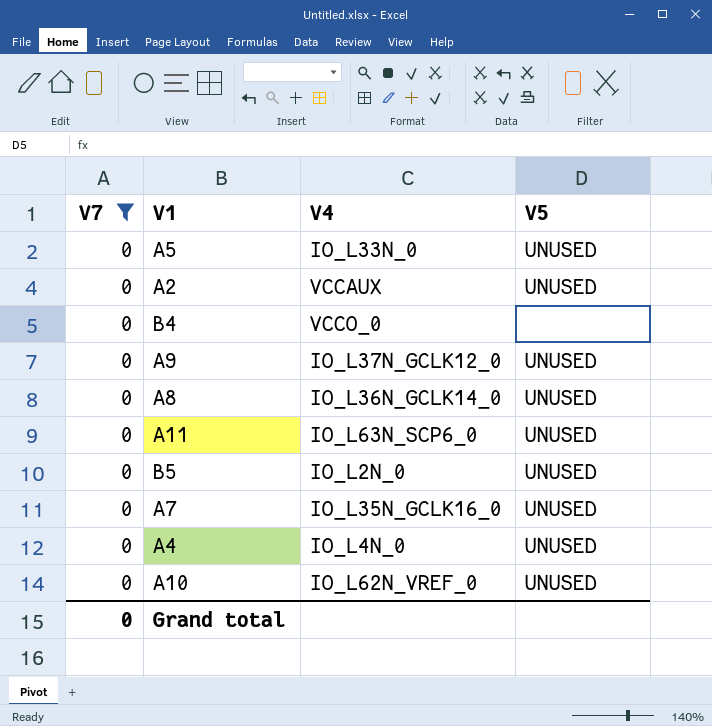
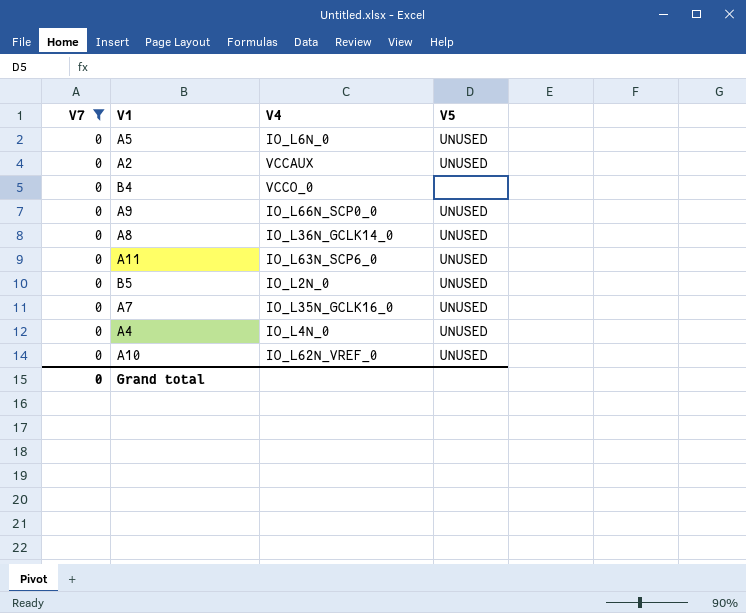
A5 | V4: IO_L33N_0 -> IO_L6N_0
A9 | V4: IO_L37N_GCLK12_0 -> IO_L66N_SCP0_0

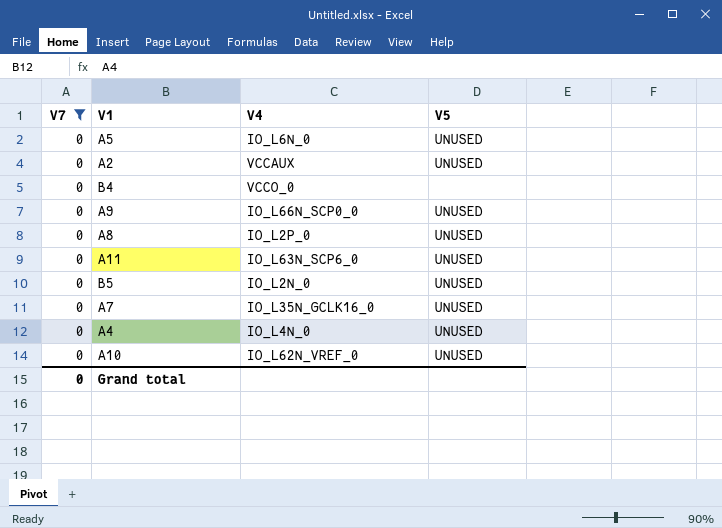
A8 | V4: IO_L36N_GCLK14_0 -> IO_L2P_0

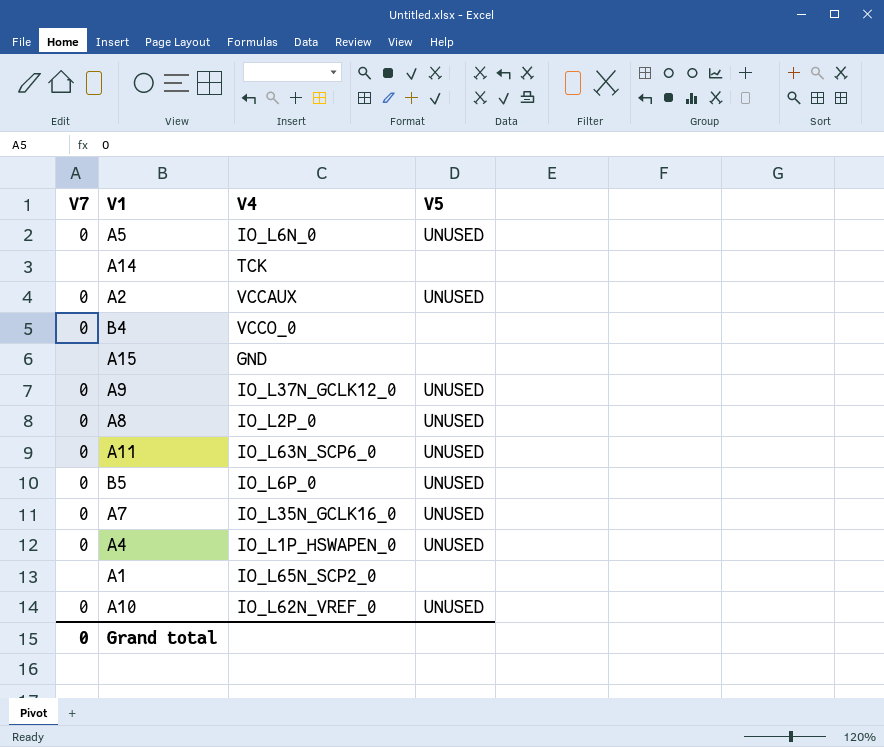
filter: V7 = 0 -> none
A9 | V4: IO_L66N_SCP0_0 -> IO_L37N_GCLK12_0
B5 | V4: IO_L2N_0 -> IO_L6P_0
A4 | V4: IO_L4N_0 -> IO_L1P_HSWAPEN_0

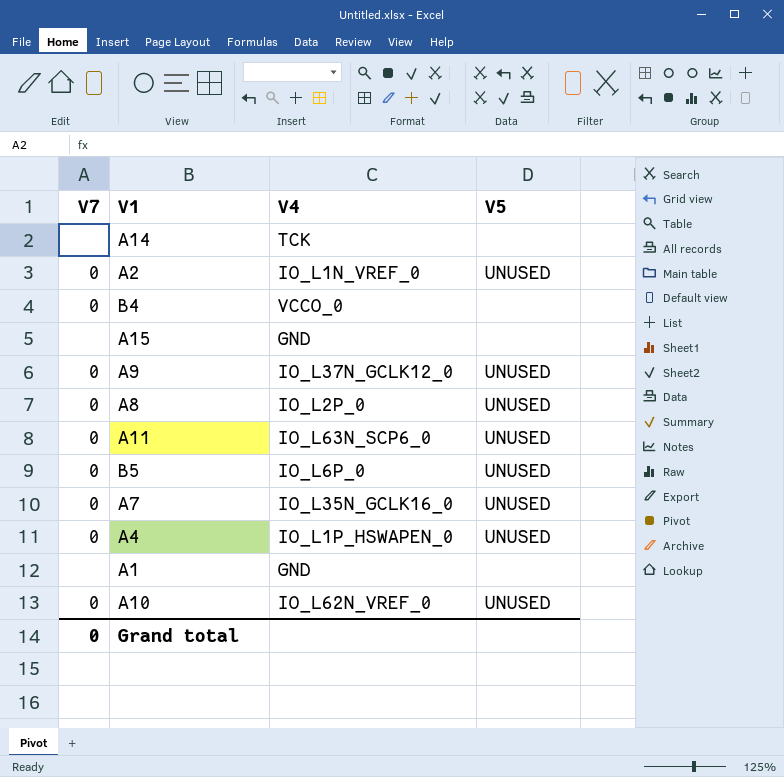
row A5: 0 | IO_L6N_0 | UNUSED -> none
A2 | V4: VCCAUX -> IO_L1N_VREF_0
A1 | V4: IO_L65N_SCP2_0 -> GND

